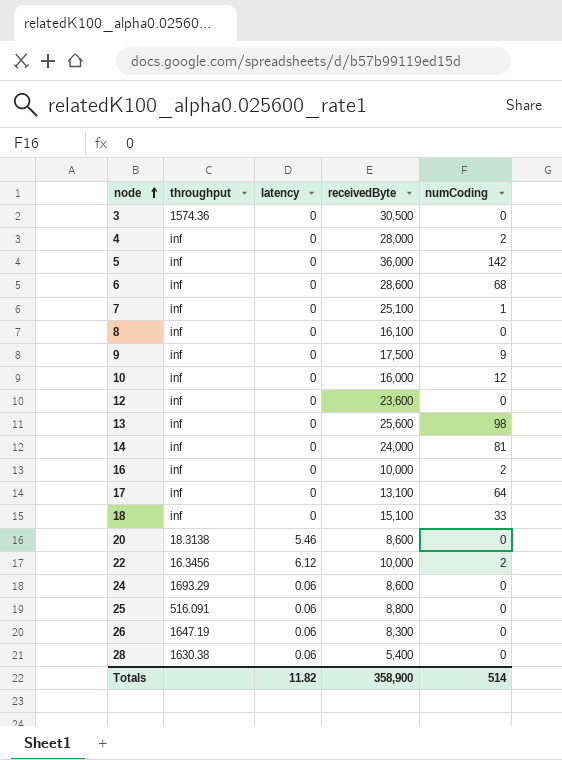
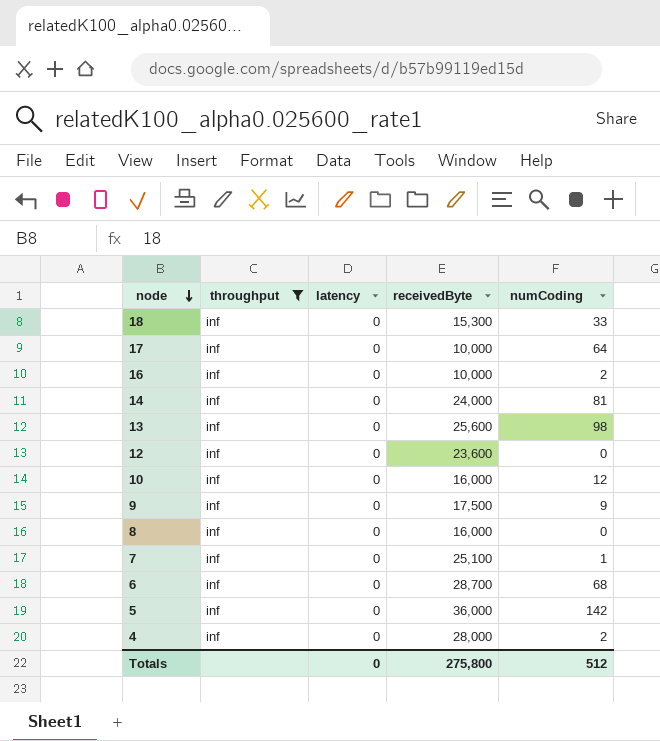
filter: none -> throughput = inf
row order: node ascending -> node descending
18 | receivedByte: 15,100 -> 15,300
17 | receivedByte: 13,100 -> 10,000
8 | receivedByte: 16,100 -> 16,000
6 | receivedByte: 28,600 -> 28,700
Totals | latency: 11.82 -> 0
Totals | receivedByte: 358,900 -> 275,800
Totals | numCoding: 514 -> 512

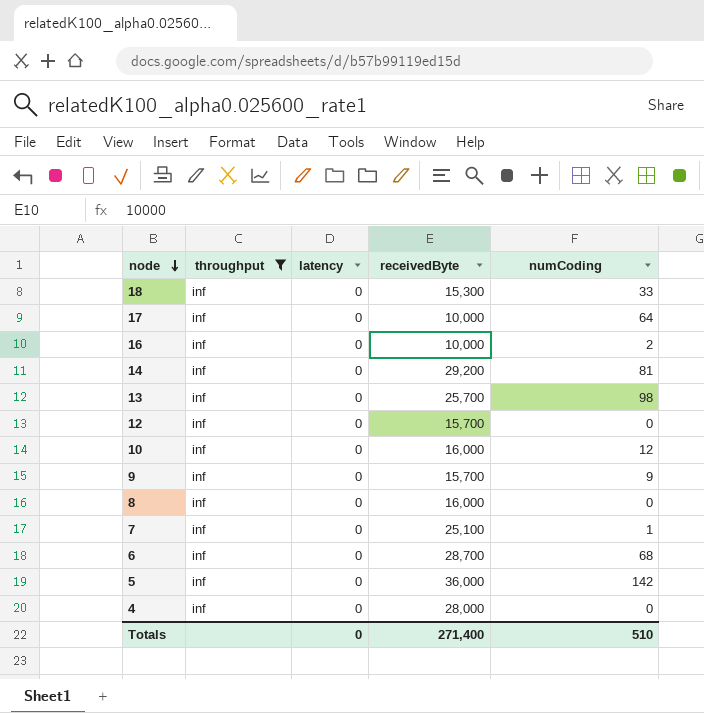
14 | receivedByte: 24,000 -> 29,200
13 | receivedByte: 25,600 -> 25,700
12 | receivedByte: 23,600 -> 15,700
9 | receivedByte: 17,500 -> 15,700
4 | numCoding: 2 -> 0
Totals | receivedByte: 275,800 -> 271,400
Totals | numCoding: 512 -> 510

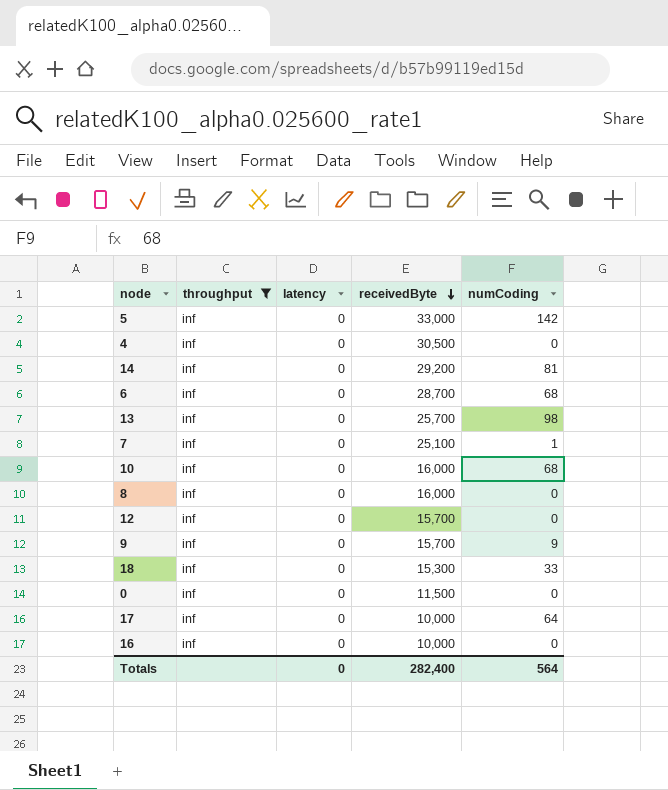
row order: node descending -> receivedByte descending
5 | receivedByte: 36,000 -> 33,000
4 | receivedByte: 28,000 -> 30,500
10 | numCoding: 12 -> 68
row 0: none -> inf | 0 | 11,500 | 0
16 | numCoding: 2 -> 0
Totals | receivedByte: 271,400 -> 282,400
Totals | numCoding: 510 -> 564

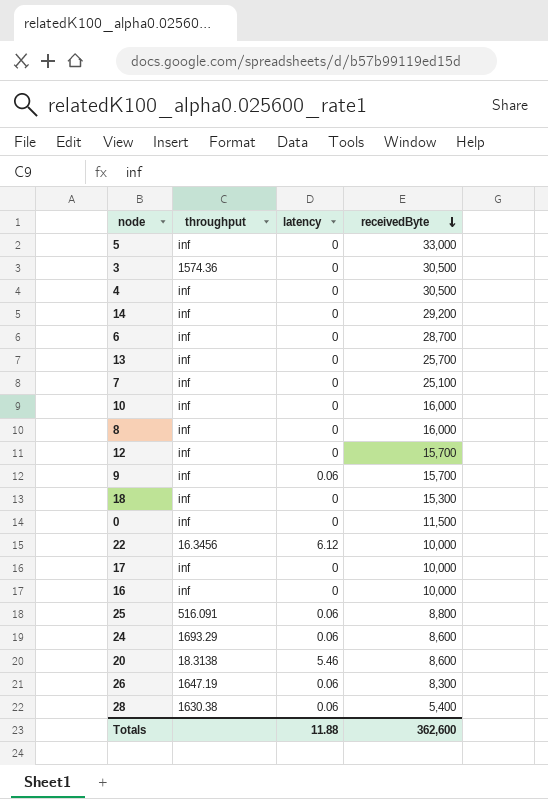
filter: throughput = inf -> none
column numCoding | position: 5 -> none
9 | latency: 0 -> 0.06
Totals | latency: 0 -> 11.88
Totals | receivedByte: 282,400 -> 362,600

